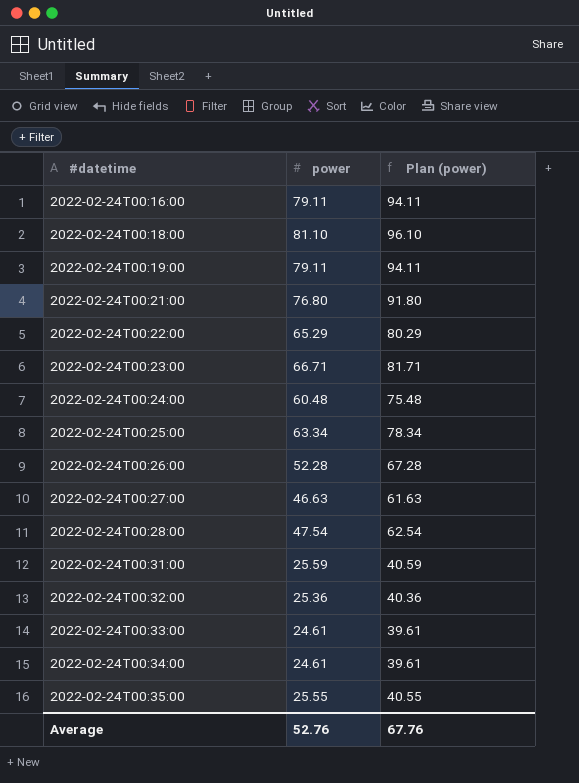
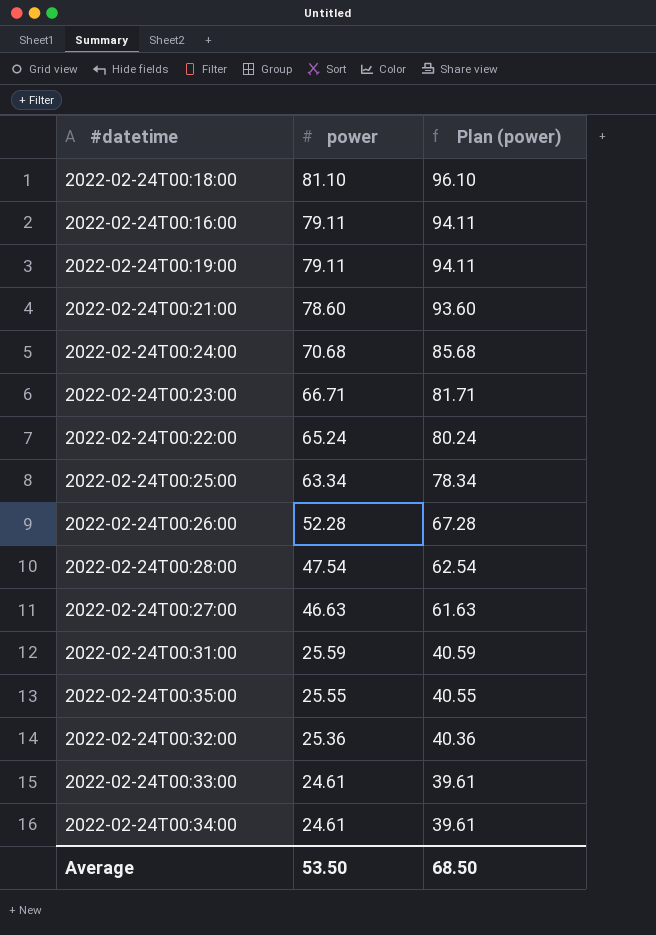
row order: #datetime ascending -> power descending
2022-02-24T00:21:00 | power: 76.80 -> 78.60
2022-02-24T00:21:00 | Plan (power): 91.80 -> 93.60
2022-02-24T00:24:00 | power: 60.48 -> 70.68
2022-02-24T00:24:00 | Plan (power): 75.48 -> 85.68
2022-02-24T00:22:00 | power: 65.29 -> 65.24
2022-02-24T00:22:00 | Plan (power): 80.29 -> 80.24
Average | power: 52.76 -> 53.50
Average | Plan (power): 67.76 -> 68.50

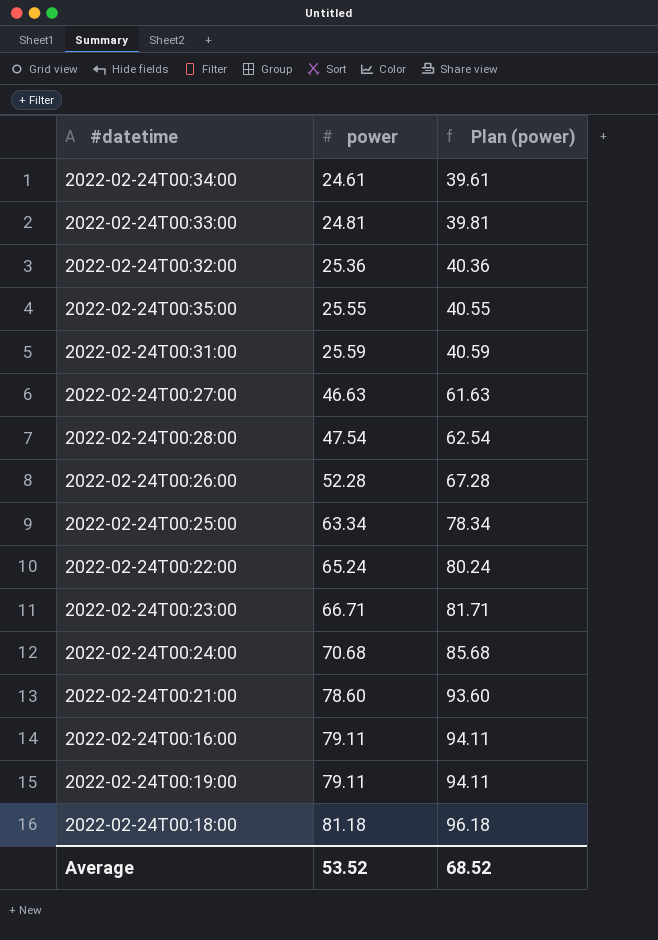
row order: power descending -> power ascending
2022-02-24T00:33:00 | power: 24.61 -> 24.81
2022-02-24T00:33:00 | Plan (power): 39.61 -> 39.81
2022-02-24T00:18:00 | power: 81.10 -> 81.18
2022-02-24T00:18:00 | Plan (power): 96.10 -> 96.18
Average | power: 53.50 -> 53.52
Average | Plan (power): 68.50 -> 68.52

